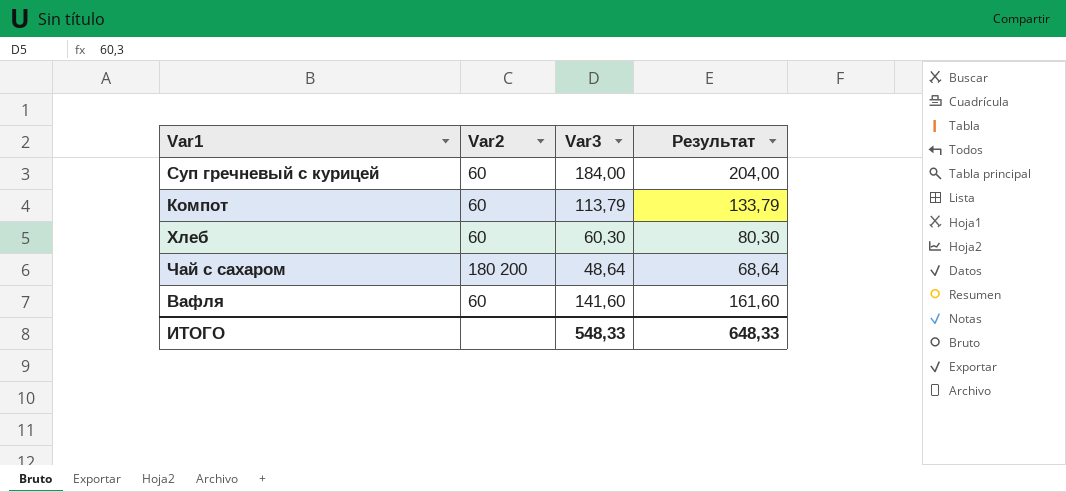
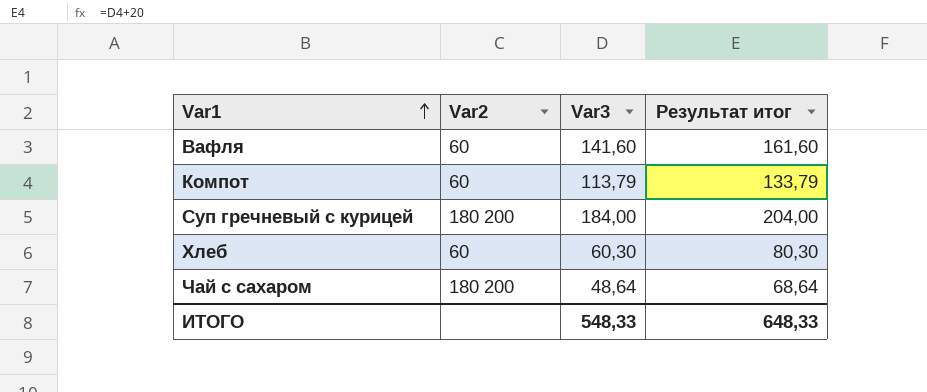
row order: none -> Var1 ascending
column name: Результат -> Результат итог
Суп гречневый с курицей | Var2: 60 -> 180 200

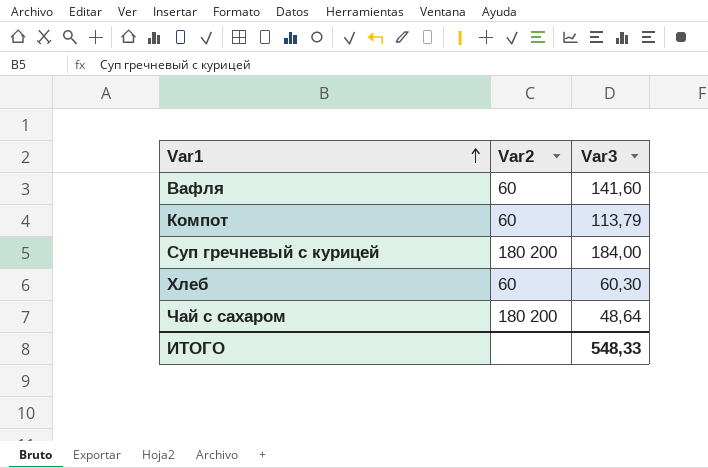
column Результат итог | formula: [Var3] + 20 -> none

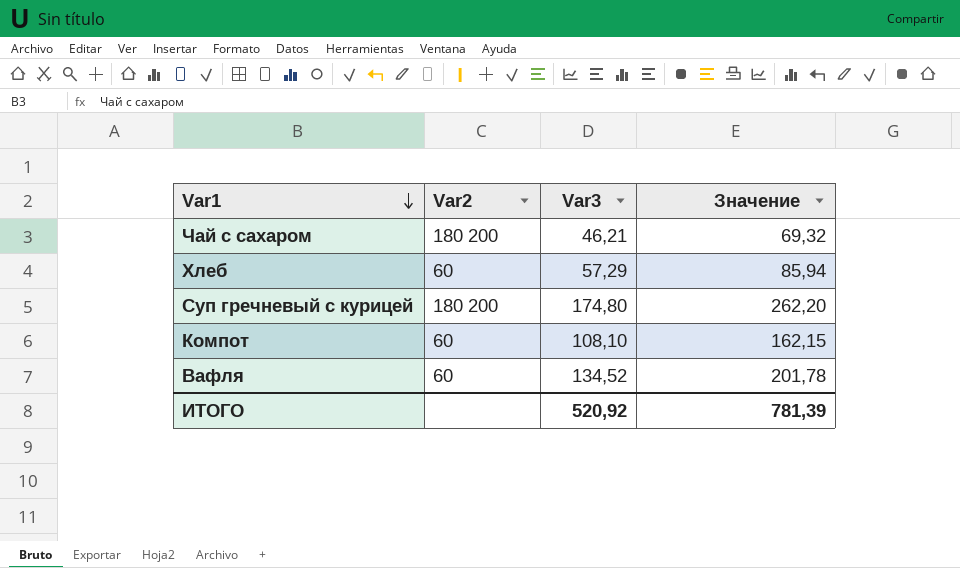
row order: Var1 ascending -> Var1 descending
column Значение | formula: none -> [Var3] * 1,5
Чай с сахаром | Var3: 48,64 -> 46,21
Хлеб | Var3: 60,30 -> 57,29
Суп гречневый с курицей | Var3: 184,00 -> 174,80
Компот | Var3: 113,79 -> 108,10
Вафля | Var3: 141,60 -> 134,52
ИТОГО | Var3: 548,33 -> 520,92

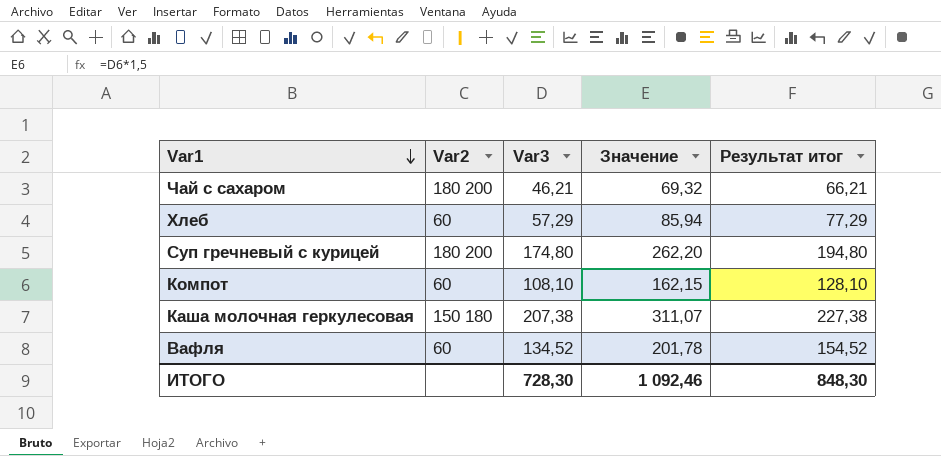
column Результат итог | formula: none -> [Var3] + 20
row Каша молочная геркулесовая: none -> 150 180 | 207,38 | 311,07 | 227,38
ИТОГО | Var3: 520,92 -> 728,30
ИТОГО | Значение: 781,39 -> 1 092,46

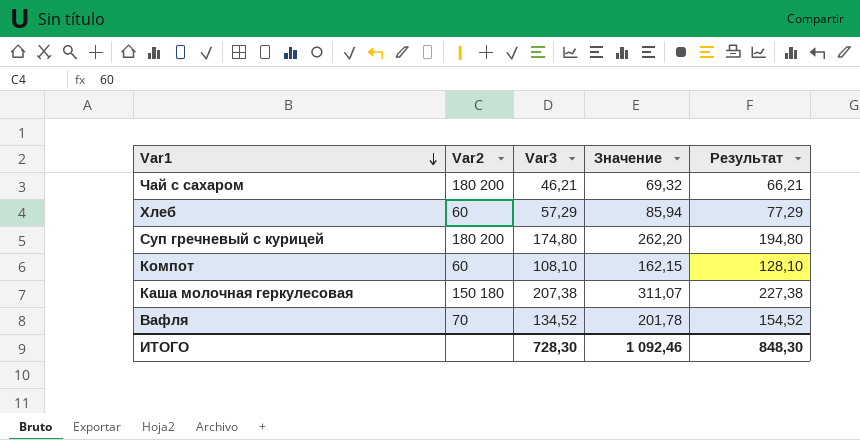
column name: Результат итог -> Результат
Вафля | Var2: 60 -> 70

